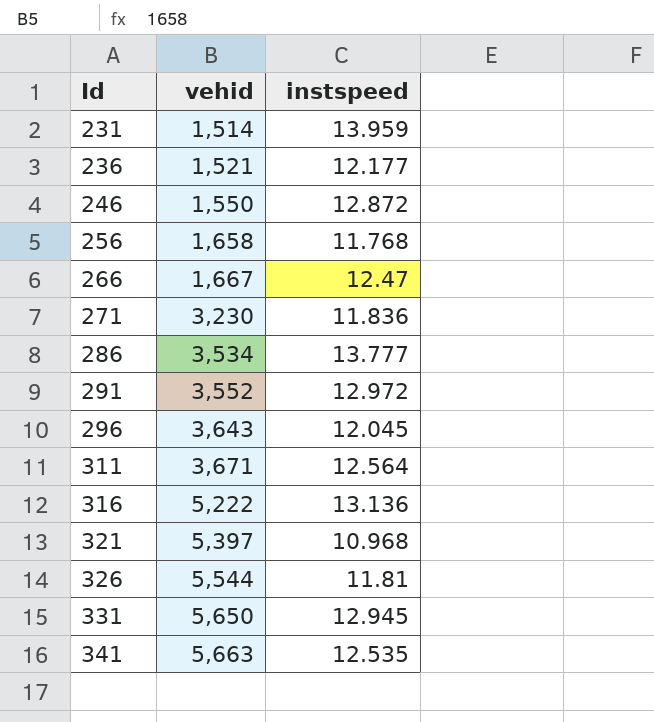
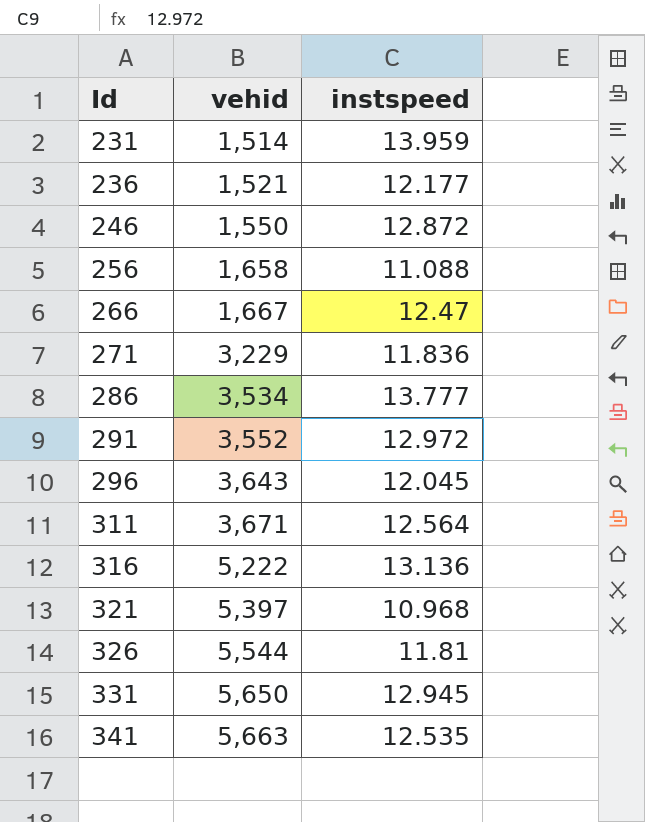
256 | instspeed: 11.768 -> 11.088
271 | vehid: 3,230 -> 3,229

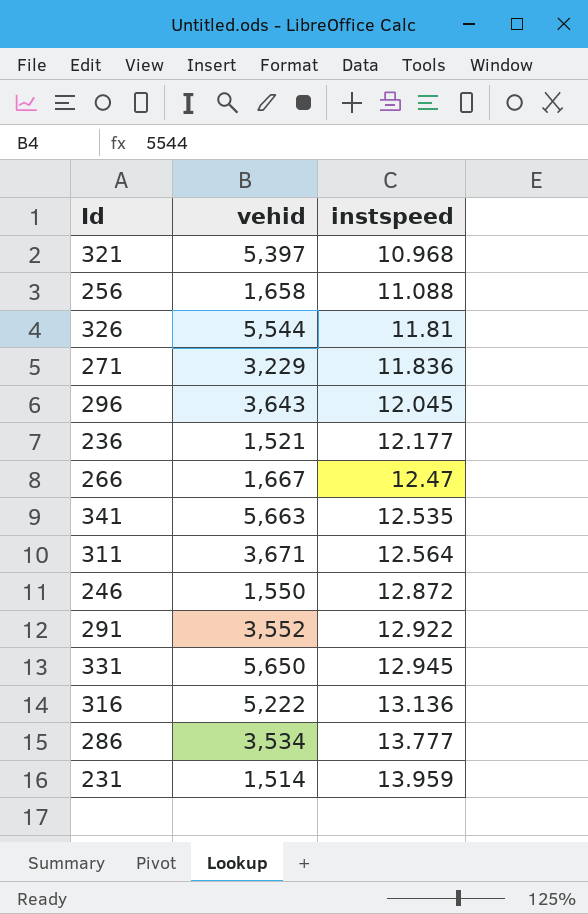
row order: Id ascending -> instspeed ascending
291 | instspeed: 12.972 -> 12.922

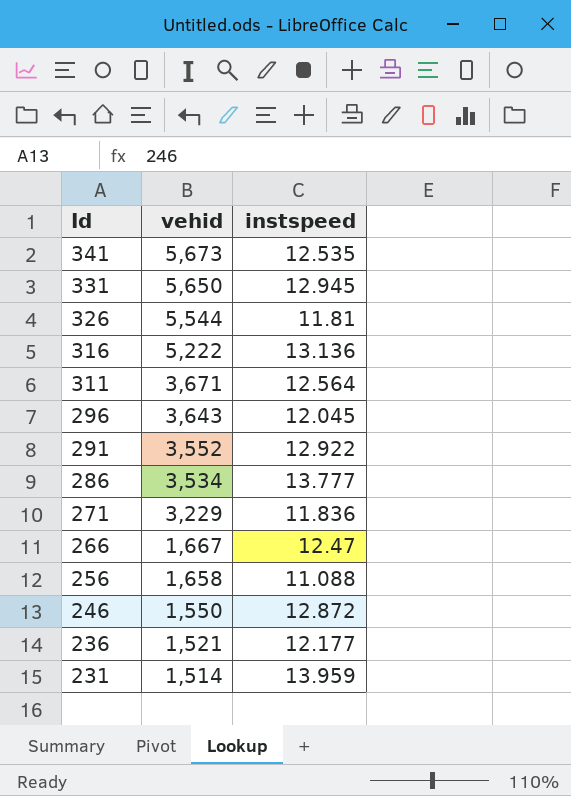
row order: instspeed ascending -> Id descending
row 321: 5,397 | 10.968 -> none
341 | vehid: 5,663 -> 5,673

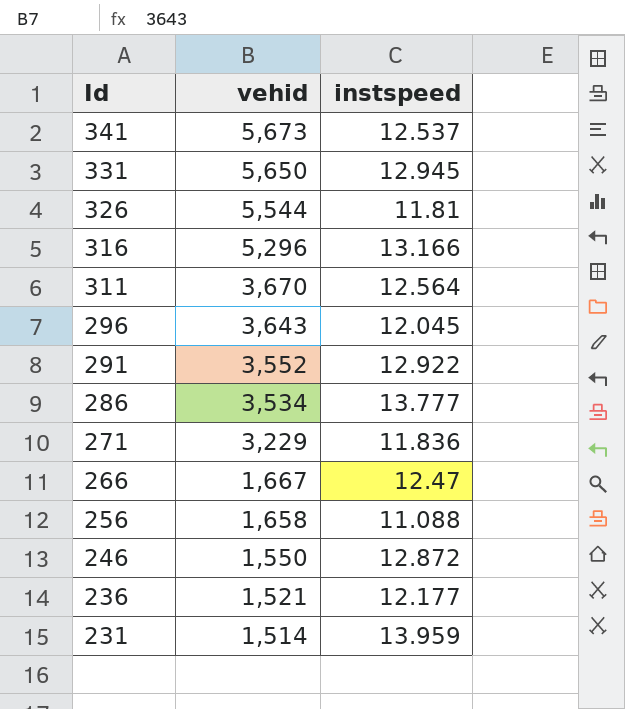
341 | instspeed: 12.535 -> 12.537
316 | vehid: 5,222 -> 5,296
316 | instspeed: 13.136 -> 13.166
311 | vehid: 3,671 -> 3,670

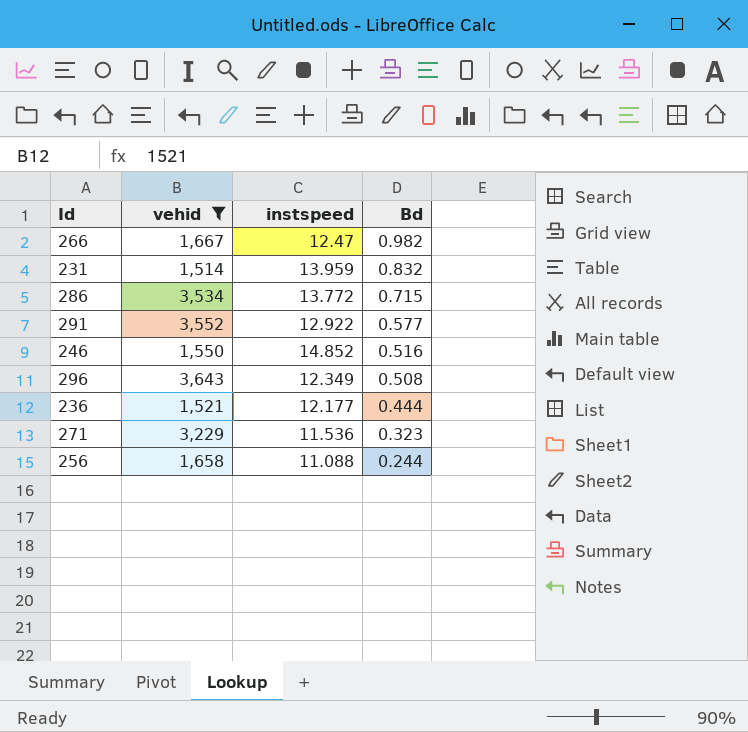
filter: none -> vehid <= 3,643
row order: Id descending -> Bd descending
column Bd | position: none -> 4
286 | instspeed: 13.777 -> 13.772
246 | instspeed: 12.872 -> 14.852
296 | instspeed: 12.045 -> 12.349
271 | instspeed: 11.836 -> 11.536

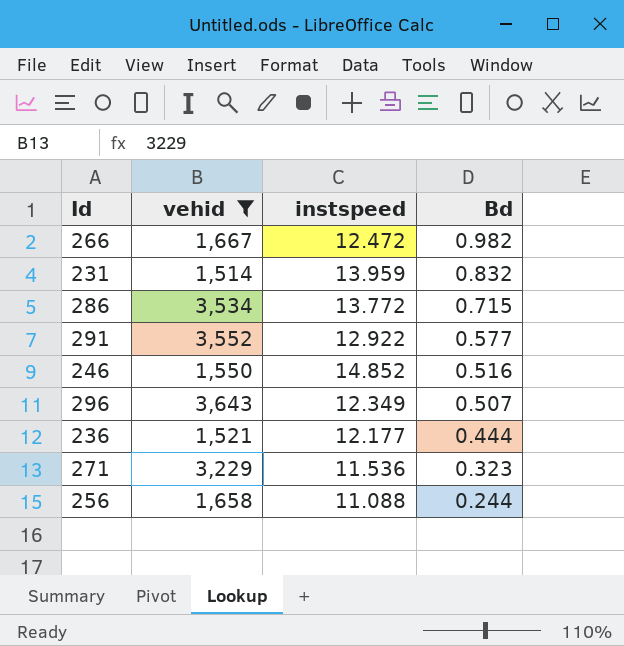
266 | instspeed: 12.47 -> 12.472
296 | Bd: 0.508 -> 0.507

